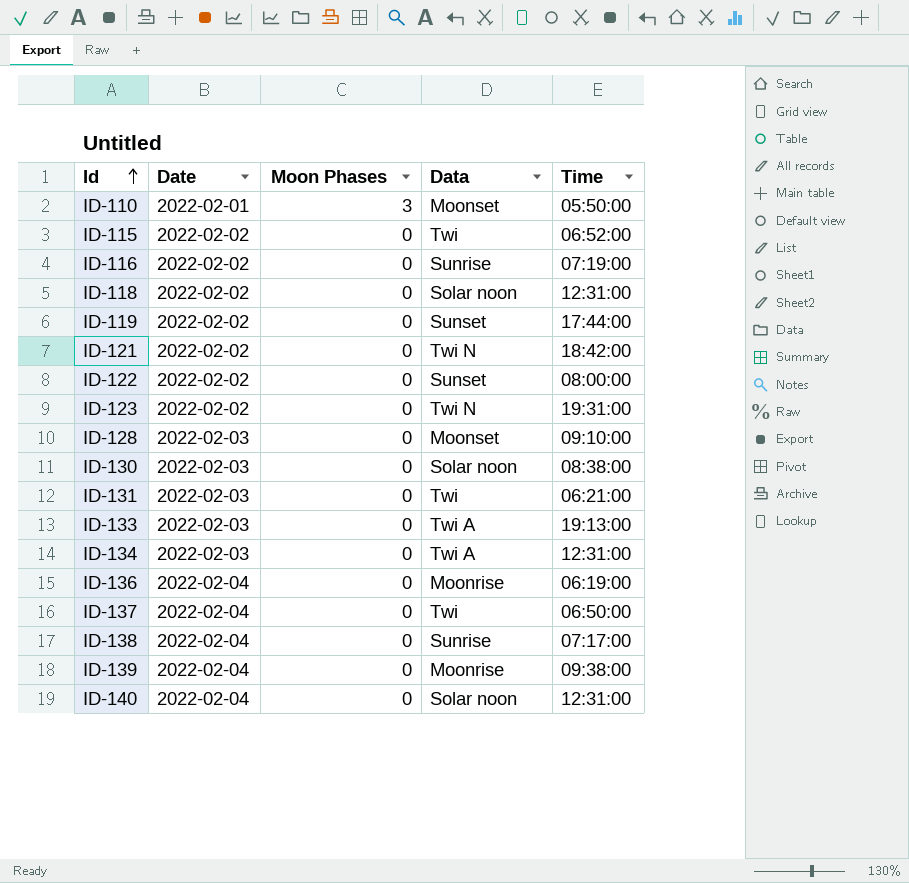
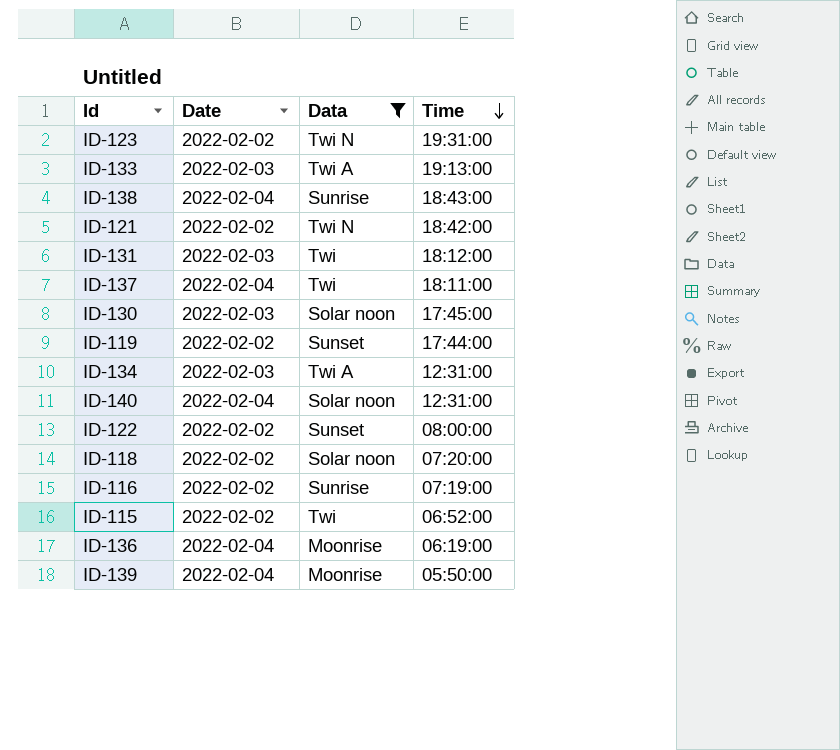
filter: none -> Data != Moonset
row order: Id ascending -> Time descending
column Moon Phases | position: 3 -> none
ID-138 | Time: 07:17:00 -> 18:43:00
ID-131 | Time: 06:21:00 -> 18:12:00
ID-137 | Time: 06:50:00 -> 18:11:00
ID-130 | Time: 08:38:00 -> 17:45:00
ID-118 | Time: 12:31:00 -> 07:20:00
ID-139 | Time: 09:38:00 -> 05:50:00

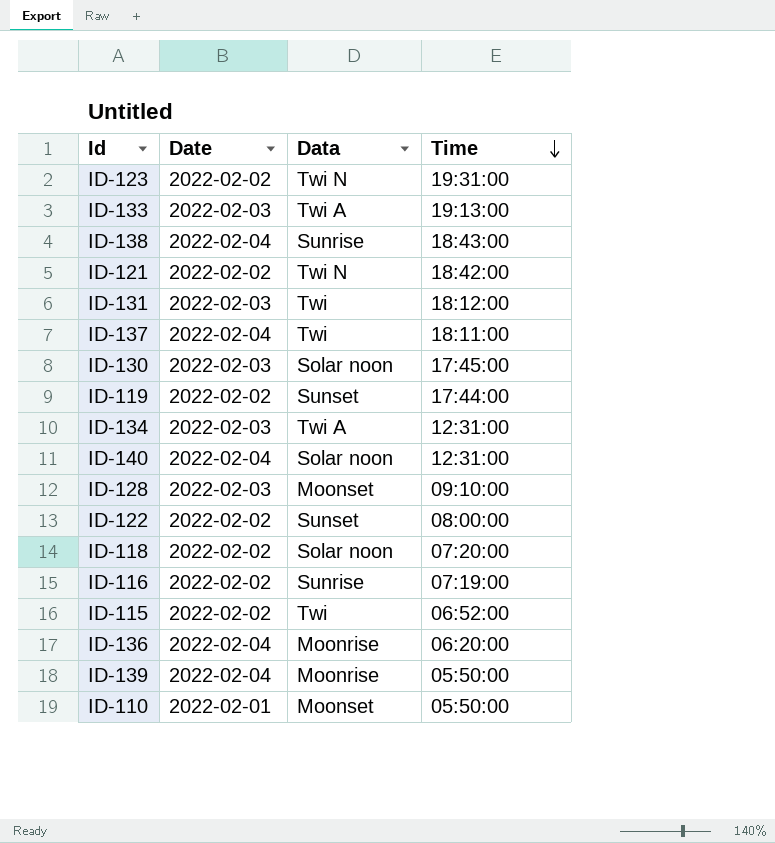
filter: Data != Moonset -> none
ID-136 | Time: 06:19:00 -> 06:20:00

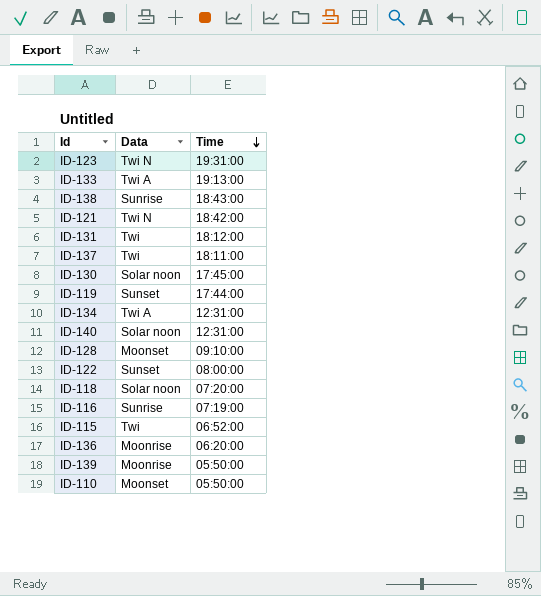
column Date | position: 2 -> none

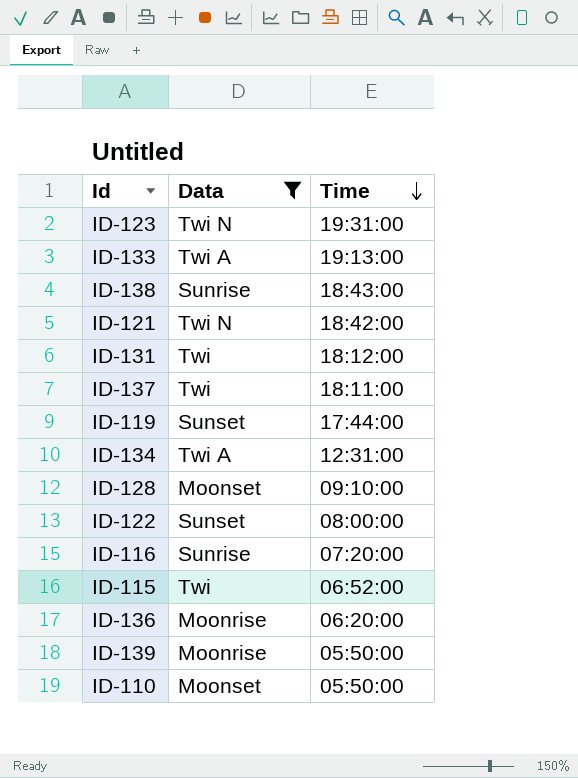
filter: none -> Data != Solar noon
ID-116 | Time: 07:19:00 -> 07:20:00

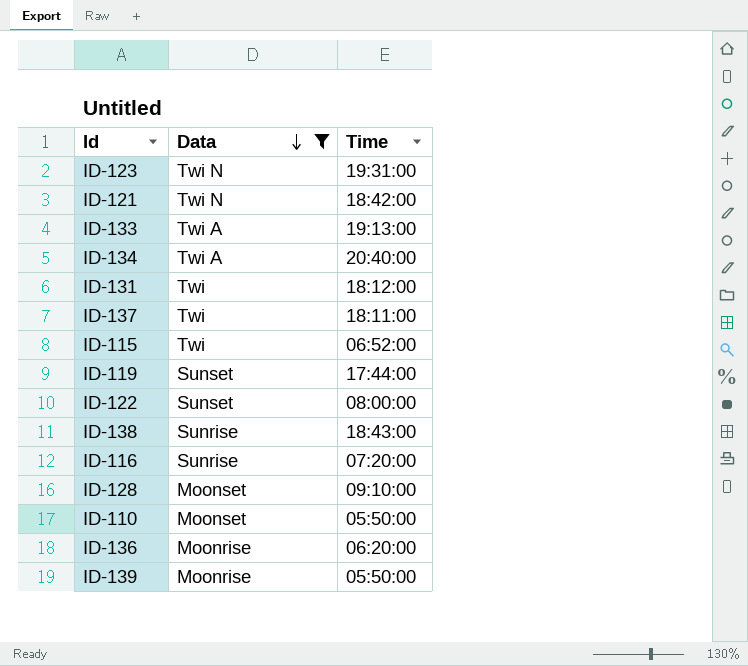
row order: Time descending -> Data descending
ID-134 | Time: 12:31:00 -> 20:40:00

